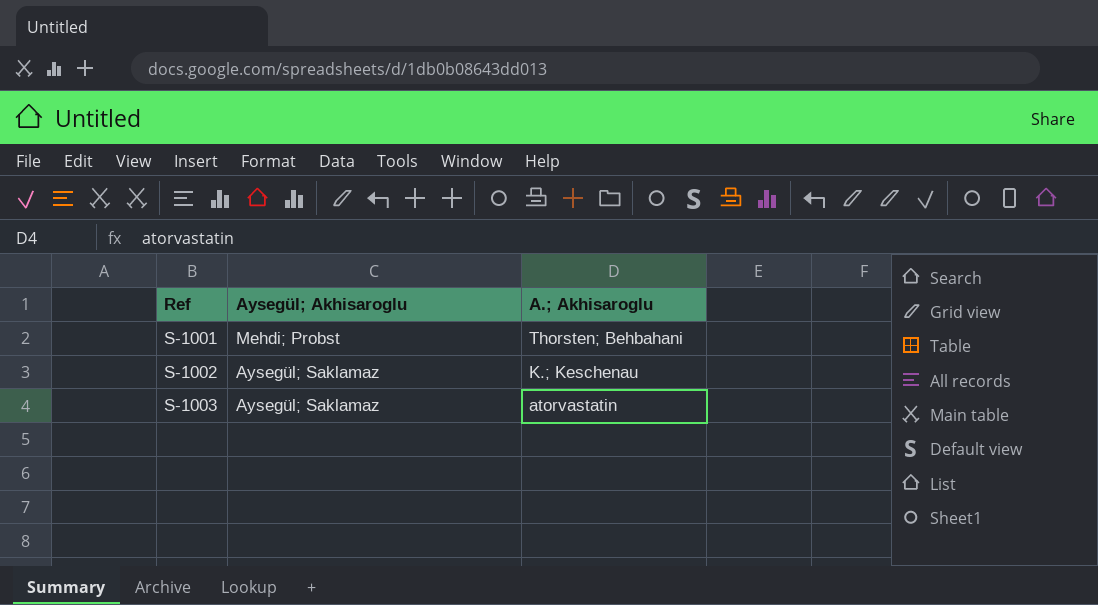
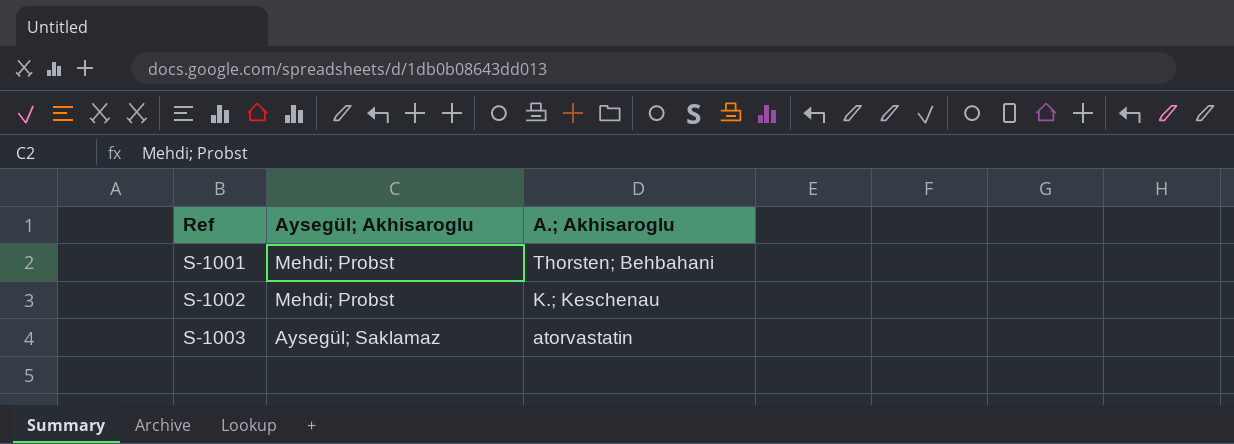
S-1002 | Aysegül; Akhisaroglu: Aysegül; Saklamaz -> Mehdi; Probst

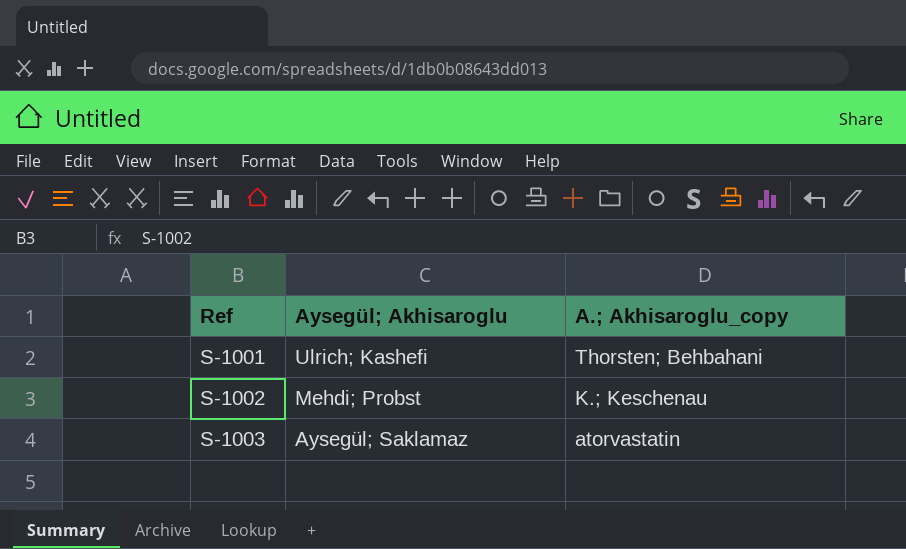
column name: A.; Akhisaroglu -> A.; Akhisaroglu_copy
S-1001 | Aysegül; Akhisaroglu: Mehdi; Probst -> Ulrich; Kashefi

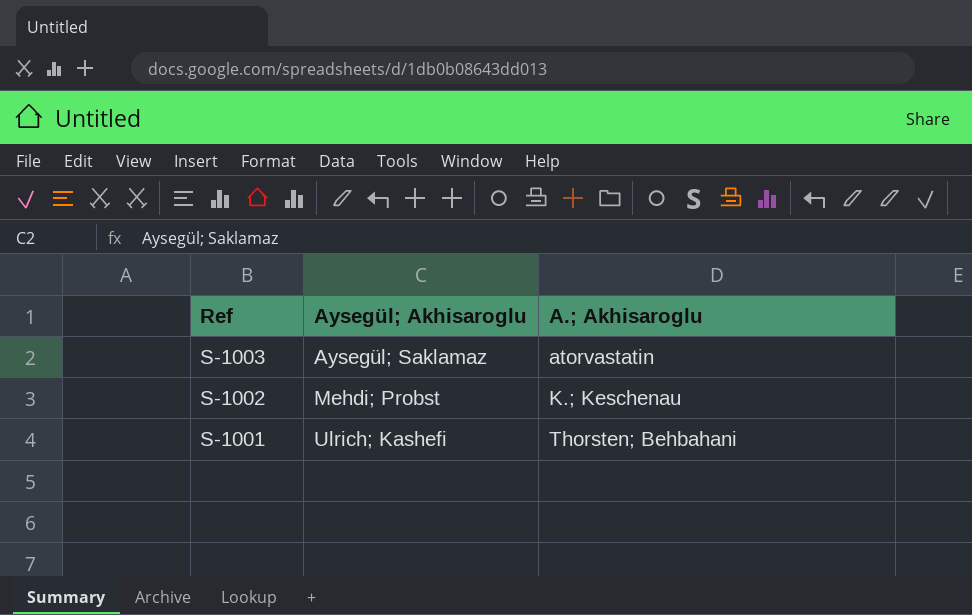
row order: Ref ascending -> Ref descending
column name: A.; Akhisaroglu_copy -> A.; Akhisaroglu

